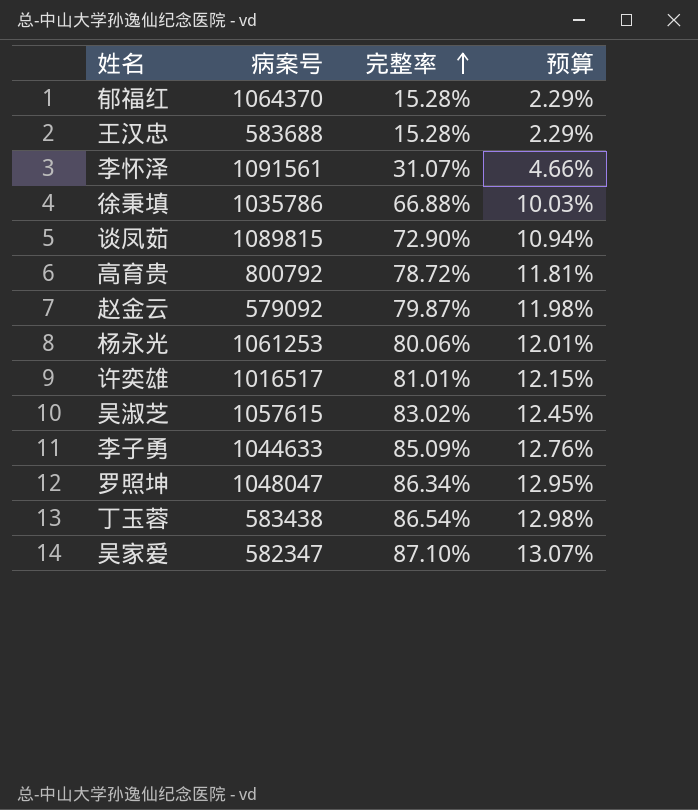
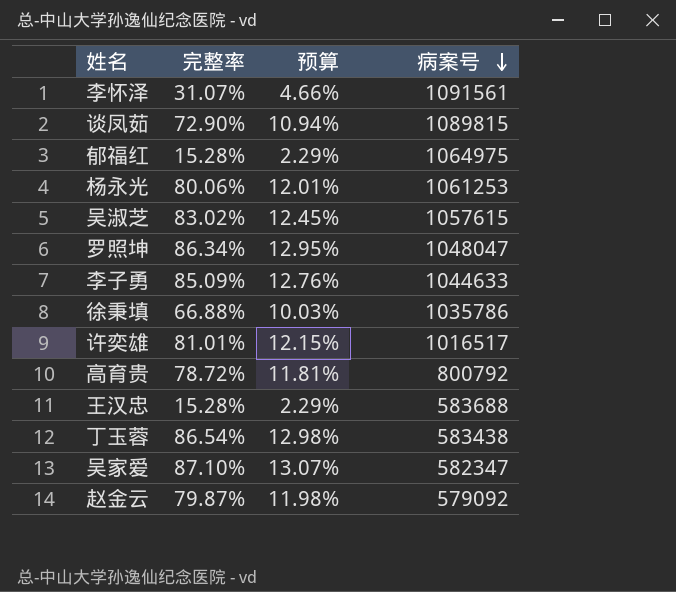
row order: 完整率 ascending -> 病案号 descending
column 病案号 | position: 2 -> 4
郁福红 | 病案号: 1064370 -> 1064975

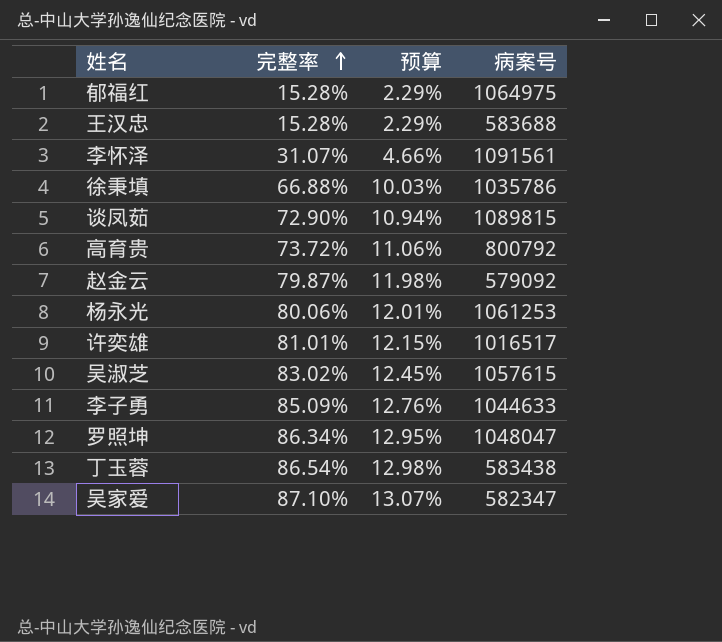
row order: 病案号 descending -> 完整率 ascending
高育贵 | 完整率: 78.72% -> 73.72%
高育贵 | 预算: 11.81% -> 11.06%

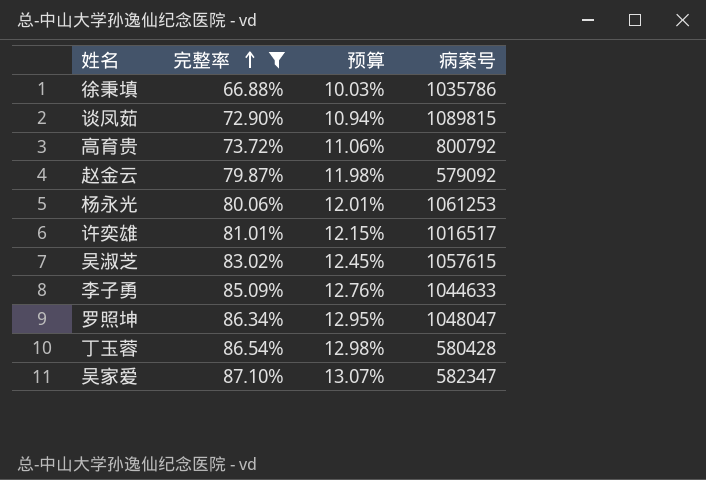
filter: none -> 完整率 >= 66.88%
丁玉蓉 | 病案号: 583438 -> 580428

